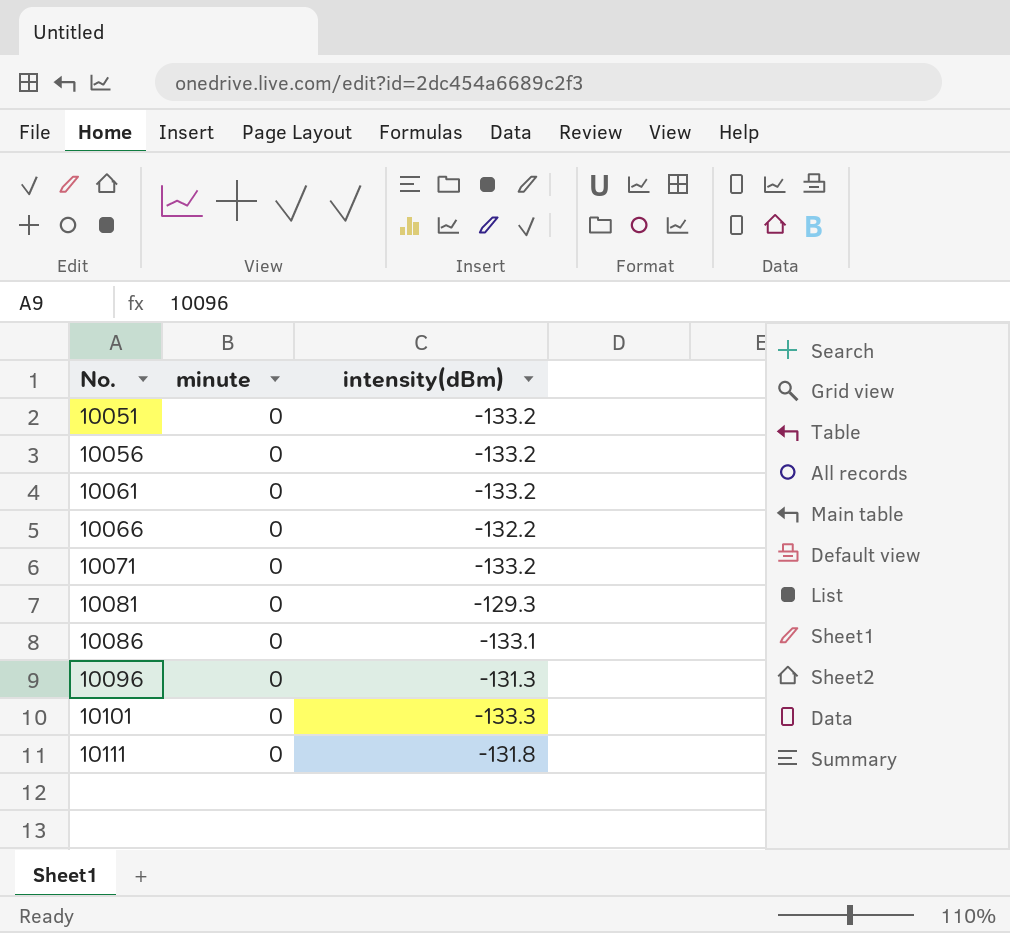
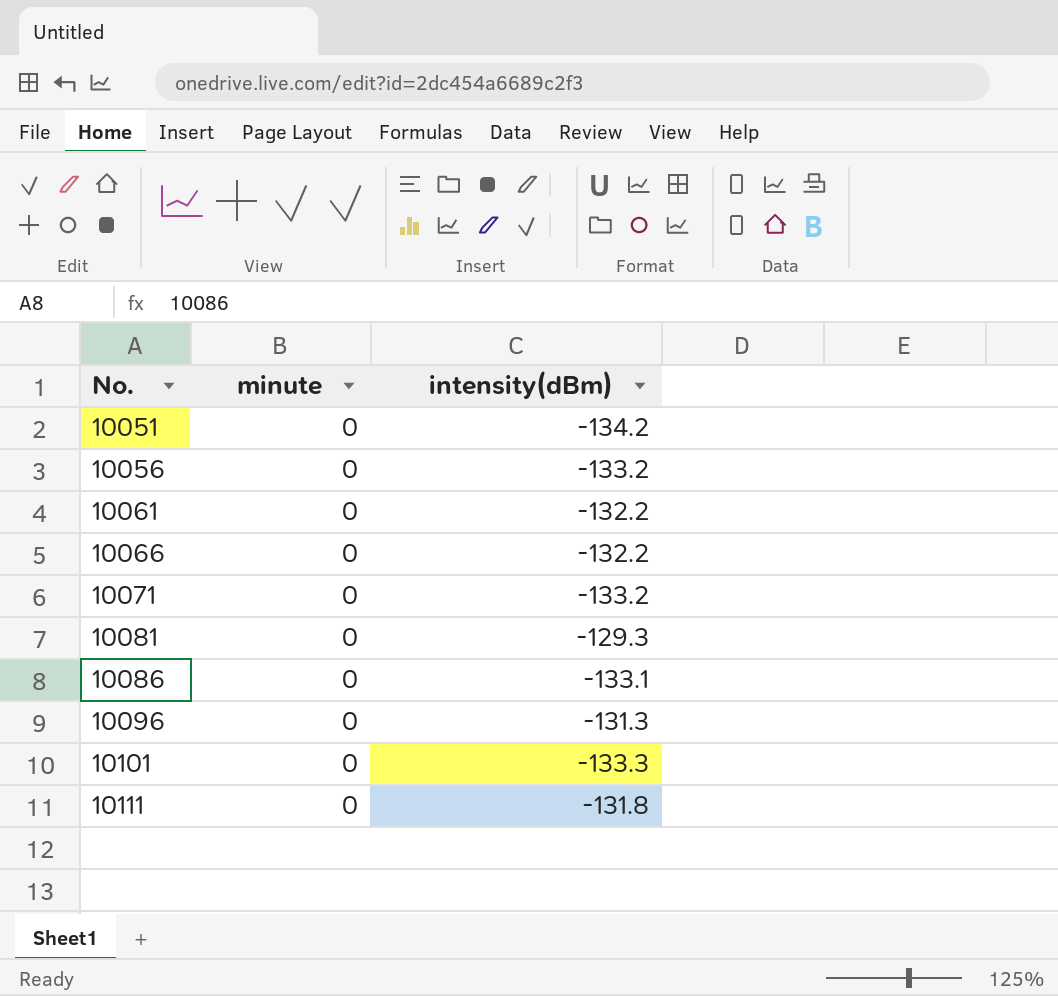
10051 | intensity(dBm): -133.2 -> -134.2
10061 | intensity(dBm): -133.2 -> -132.2

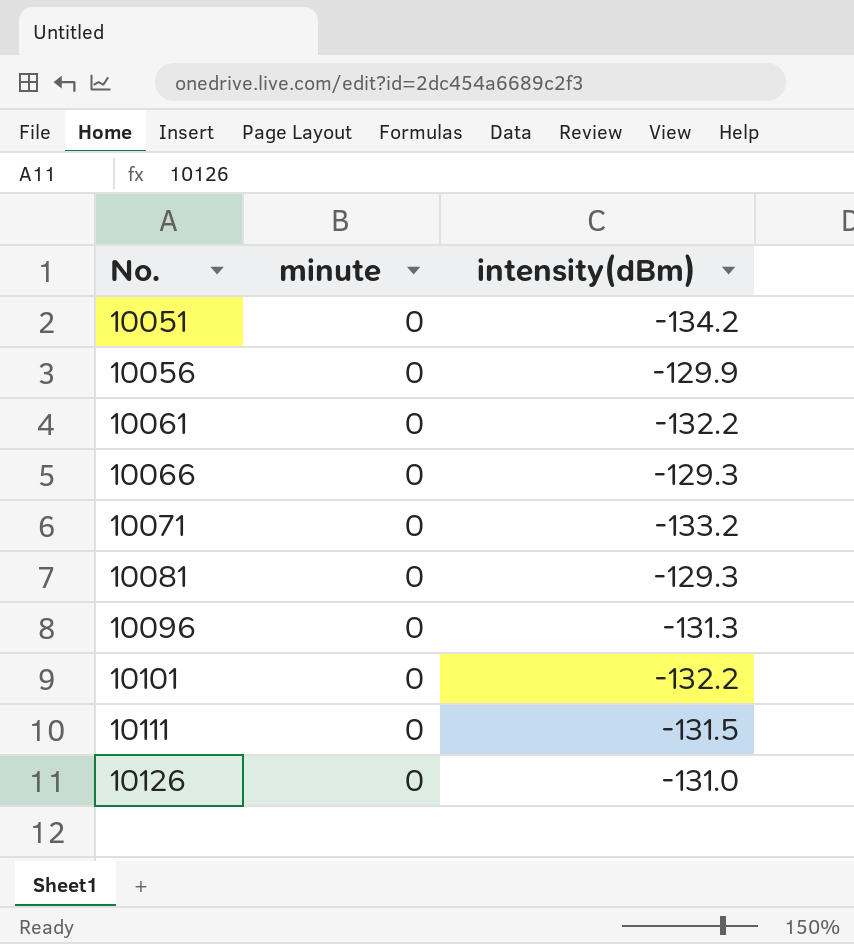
row 10086: 0 | -133.1 -> none
10056 | intensity(dBm): -133.2 -> -129.9
10066 | intensity(dBm): -132.2 -> -129.3
10101 | intensity(dBm): -133.3 -> -132.2
10111 | intensity(dBm): -131.8 -> -131.5
row 10126: none -> 0 | -131.0

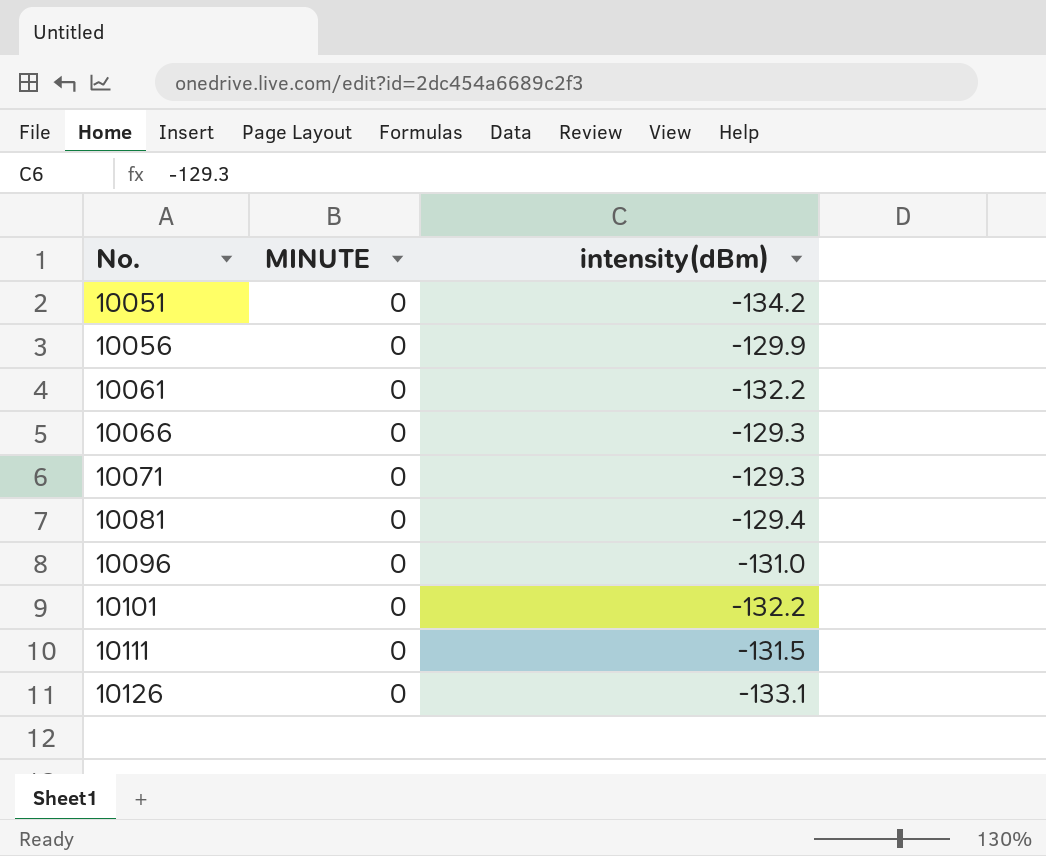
column name: minute -> MINUTE
10071 | intensity(dBm): -133.2 -> -129.3
10081 | intensity(dBm): -129.3 -> -129.4
10096 | intensity(dBm): -131.3 -> -131.0
10126 | intensity(dBm): -131.0 -> -133.1

